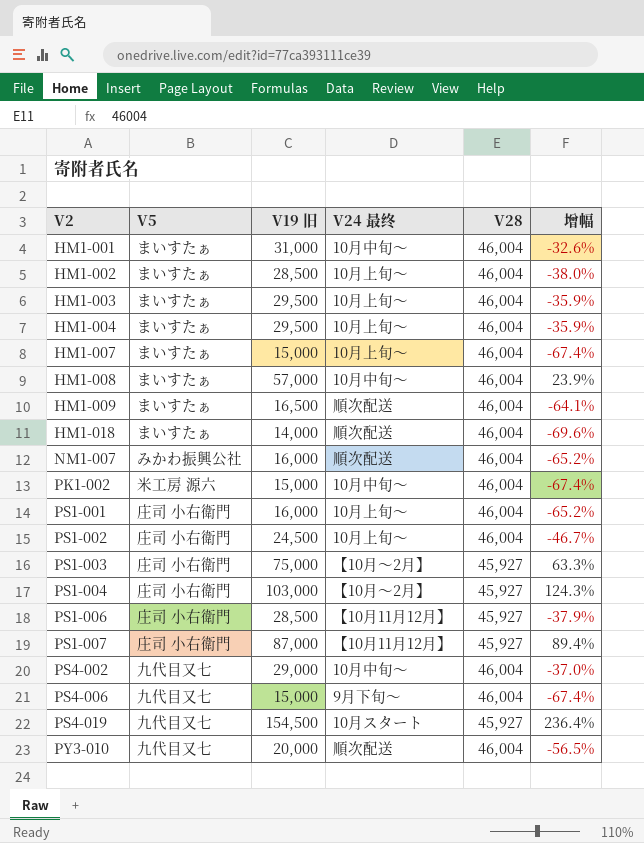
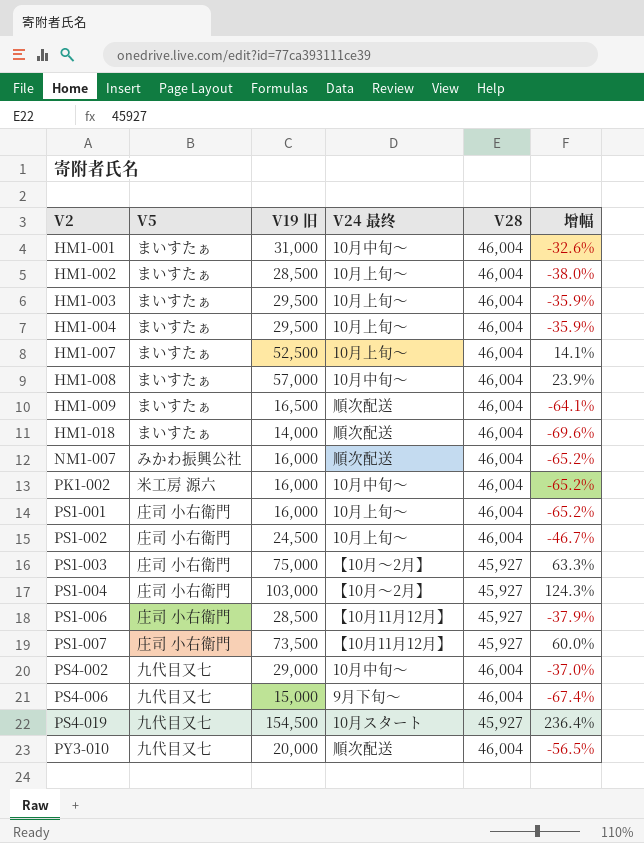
HM1-007 | V19 旧: 15,000 -> 52,500
HM1-007 | 增幅: -67.4% -> 14.1%
PK1-002 | V19 旧: 15,000 -> 16,000
PK1-002 | 增幅: -67.4% -> -65.2%
PS1-007 | V19 旧: 87,000 -> 73,500
PS1-007 | 增幅: 89.4% -> 60.0%

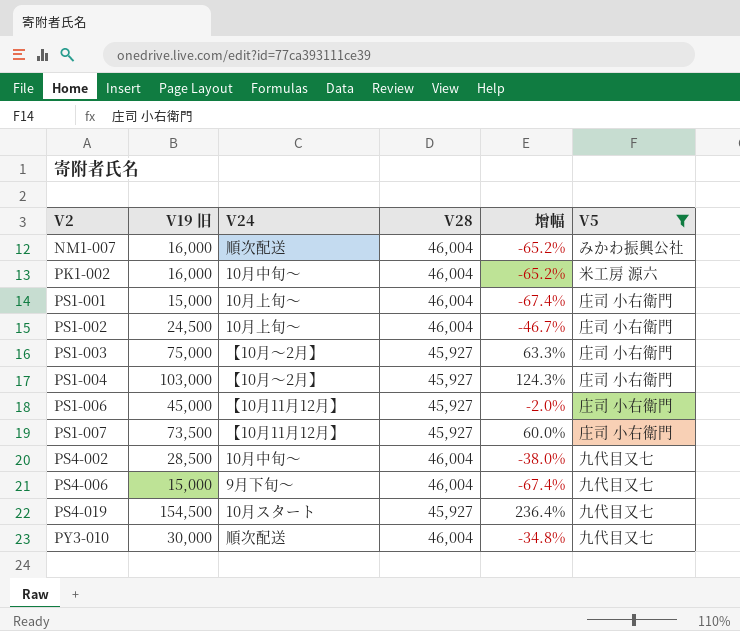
filter: none -> V5 != まいすたぁ
column name: V24 最终 -> V24
column V5 | position: 2 -> 6
PS1-001 | V19 旧: 16,000 -> 15,000
PS1-001 | 增幅: -65.2% -> -67.4%
PS1-006 | V19 旧: 28,500 -> 45,000
PS1-006 | 增幅: -37.9% -> -2.0%
PS4-002 | V19 旧: 29,000 -> 28,500
PS4-002 | 增幅: -37.0% -> -38.0%
PY3-010 | V19 旧: 20,000 -> 30,000
PY3-010 | 增幅: -56.5% -> -34.8%

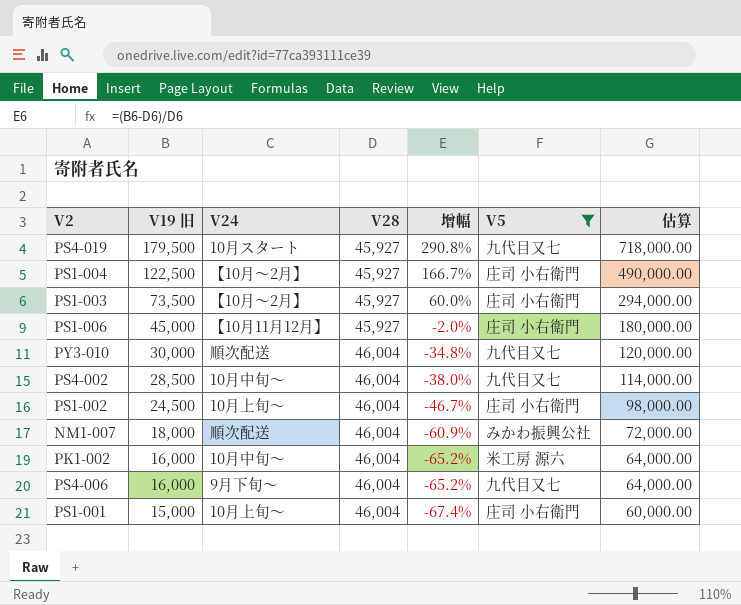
row order: V2 ascending -> V19 旧 descending
column 估算 | formula: none -> [V19 旧] * 4
row PS1-007: 73,500 | 【10月11月12月】 | 45,927 | 60.0% | 庄司 小右衛門 -> none
PS4-019 | V19 旧: 154,500 -> 179,500
PS4-019 | 增幅: 236.4% -> 290.8%
PS1-004 | V19 旧: 103,000 -> 122,500
PS1-004 | 增幅: 124.3% -> 166.7%
PS1-003 | V19 旧: 75,000 -> 73,500
PS1-003 | 增幅: 63.3% -> 60.0%
NM1-007 | V19 旧: 16,000 -> 18,000
NM1-007 | 增幅: -65.2% -> -60.9%
PS4-006 | V19 旧: 15,000 -> 16,000
PS4-006 | 增幅: -67.4% -> -65.2%

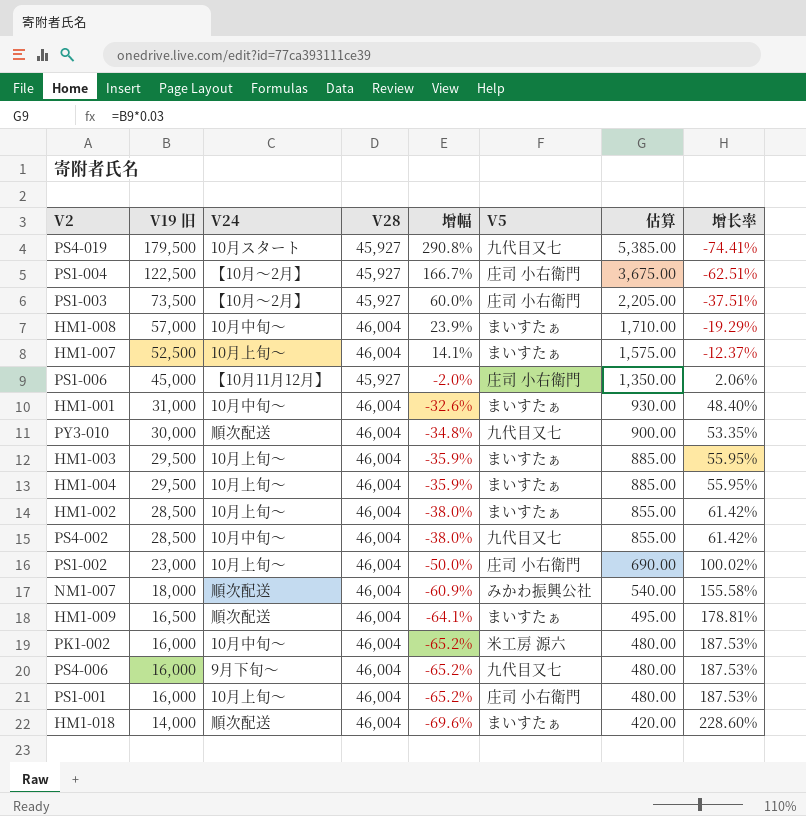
filter: V5 != まいすたぁ -> none
column 估算 | formula: [V19 旧] * 4 -> [V19 旧] * 0.03
column 增长率 | formula: none -> ([V28] - [V19 旧]) / [V19 旧]
PS1-002 | V19 旧: 24,500 -> 23,000
PS1-002 | 增幅: -46.7% -> -50.0%
PS1-001 | V19 旧: 15,000 -> 16,000
PS1-001 | 增幅: -67.4% -> -65.2%

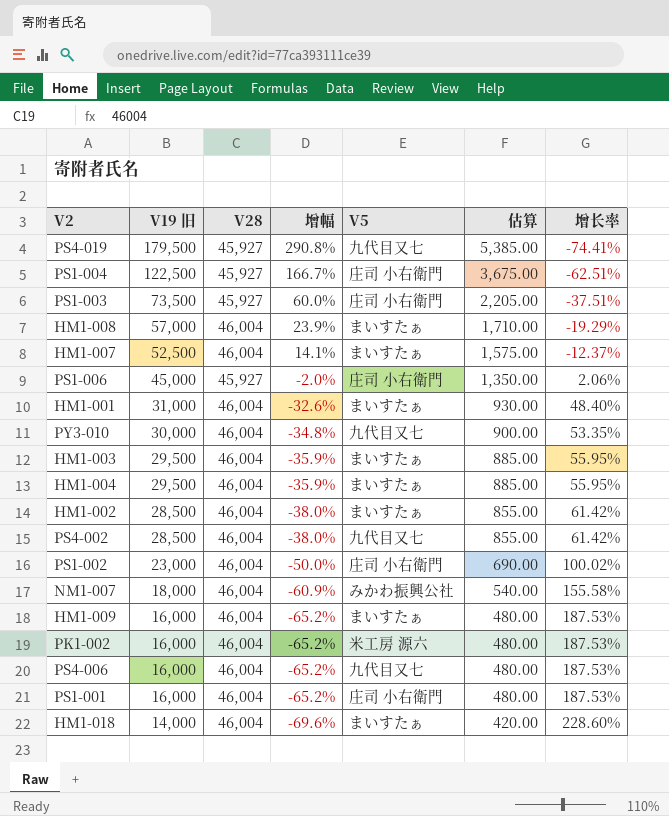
column V24 | position: 3 -> none
HM1-009 | V19 旧: 16,500 -> 16,000
HM1-009 | 增幅: -64.1% -> -65.2%
HM1-009 | 估算: 495.00 -> 480.00
HM1-009 | 增长率: 178.81% -> 187.53%

